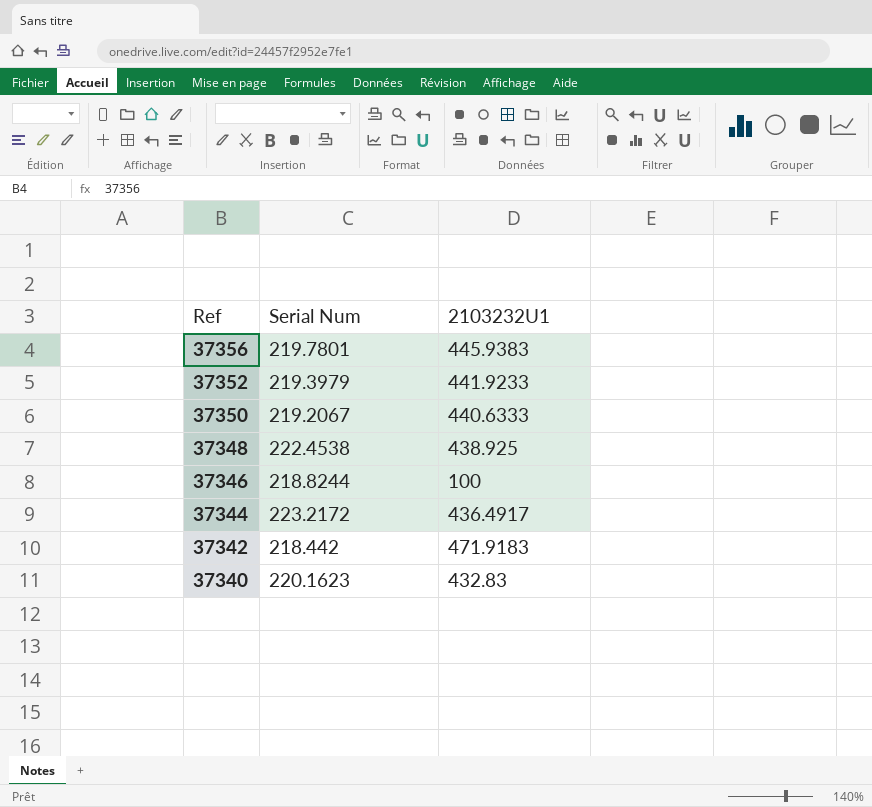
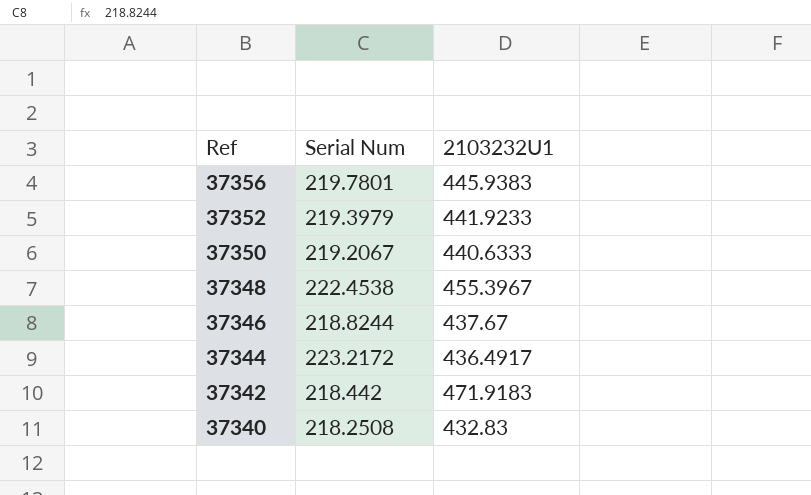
37348 | 2103232U1: 438.925 -> 455.3967
37346 | 2103232U1: 100 -> 437.67
37340 | Serial Num: 220.1623 -> 218.2508

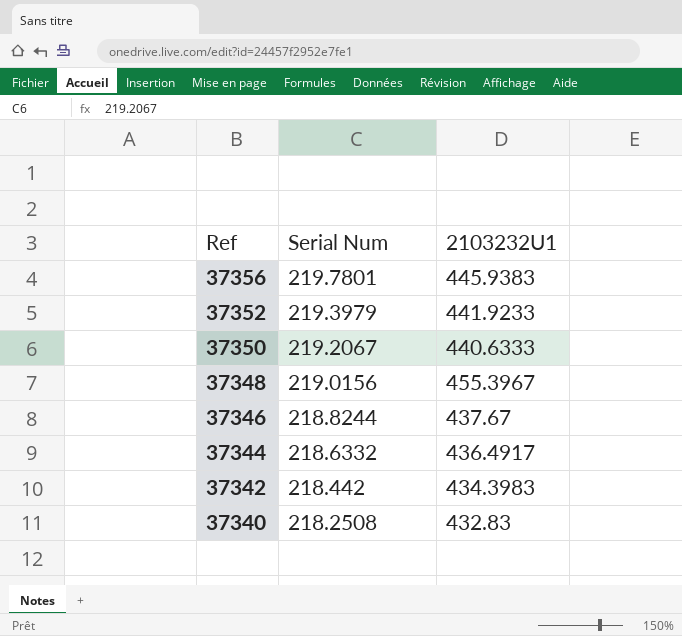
37348 | Serial Num: 222.4538 -> 219.0156
37344 | Serial Num: 223.2172 -> 218.6332
37342 | 2103232U1: 471.9183 -> 434.3983

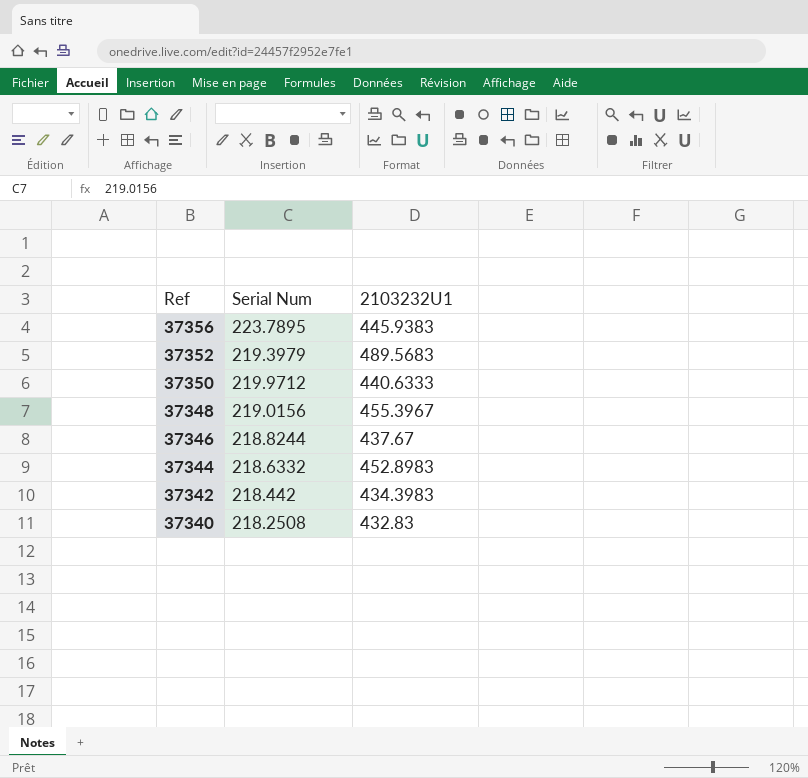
37356 | Serial Num: 219.7801 -> 223.7895
37352 | 2103232U1: 441.9233 -> 489.5683
37350 | Serial Num: 219.2067 -> 219.9712
37344 | 2103232U1: 436.4917 -> 452.8983

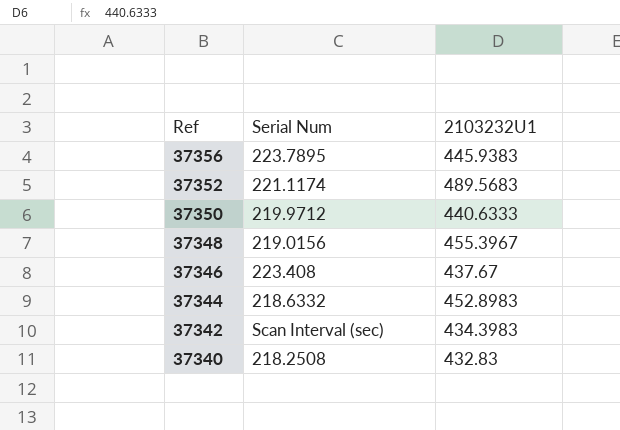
37352 | Serial Num: 219.3979 -> 221.1174
37346 | Serial Num: 218.8244 -> 223.408
37342 | Serial Num: 218.442 -> Scan Interval (sec)

